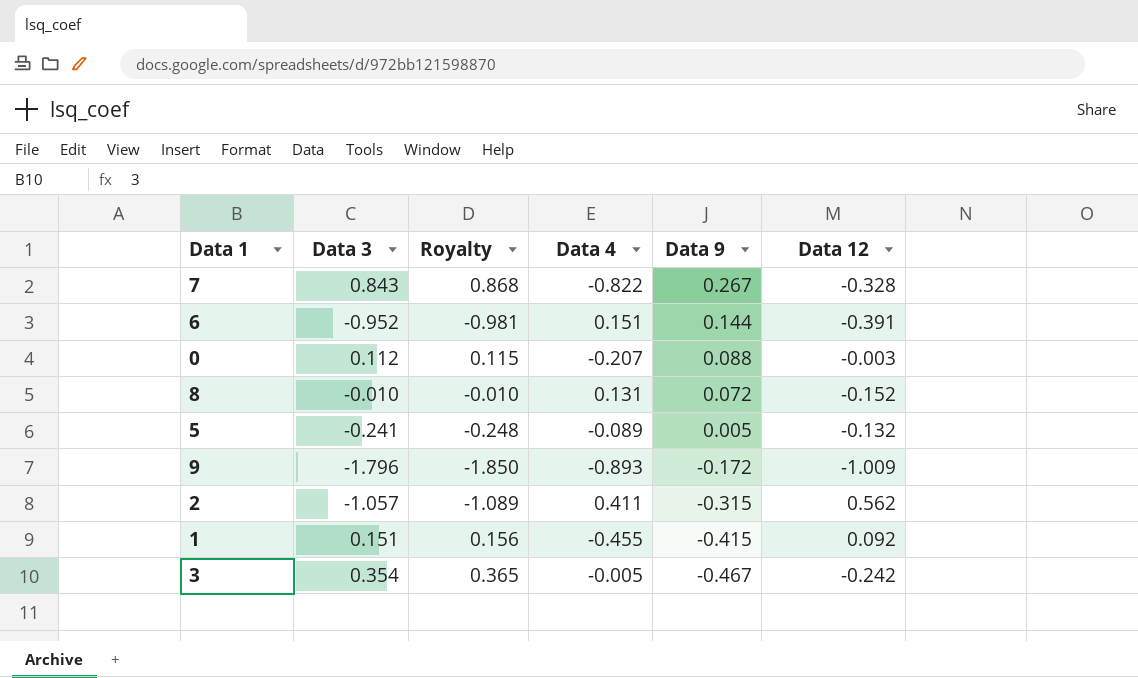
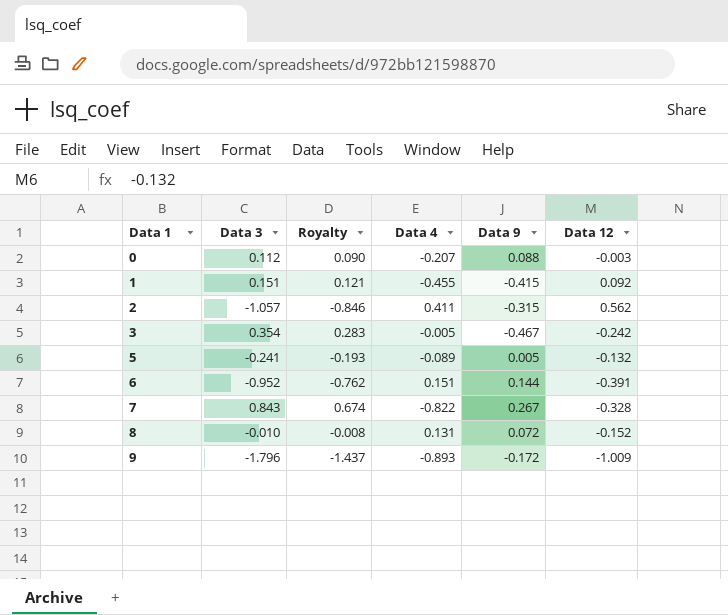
row order: Data 9 descending -> Data 1 ascending
column Royalty | formula: [Data 3] * 1.03 -> [Data 3] * 0.8

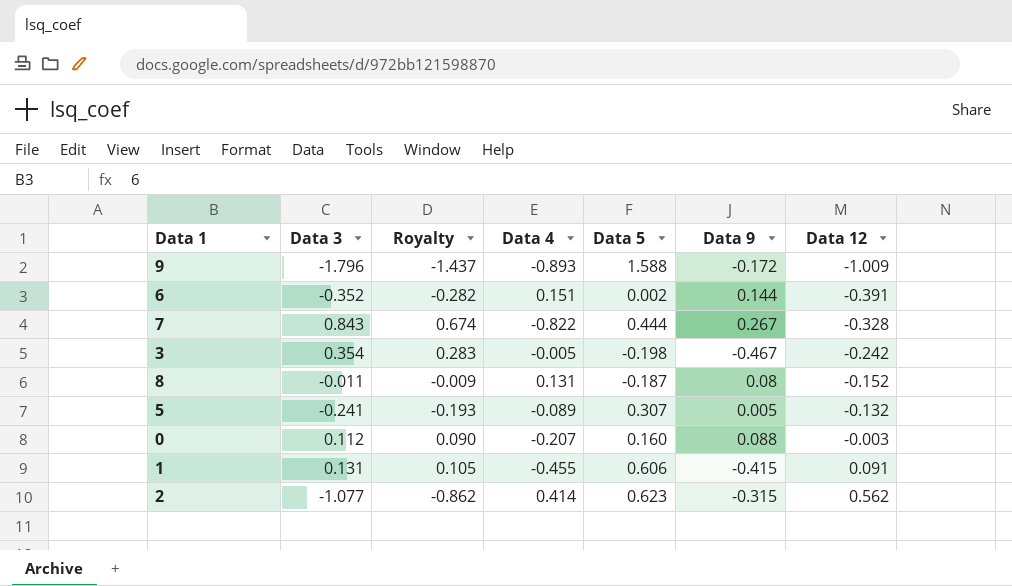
row order: Data 1 ascending -> Data 12 ascending
column Data 5 | position: none -> 5
6 | Data 3: -0.952 -> -0.352
6 | Royalty: -0.762 -> -0.282
8 | Data 3: -0.010 -> -0.011
8 | Royalty: -0.008 -> -0.009
8 | Data 9: 0.072 -> 0.08
1 | Data 3: 0.151 -> 0.131
1 | Royalty: 0.121 -> 0.105
1 | Data 12: 0.092 -> 0.091
2 | Data 3: -1.057 -> -1.077
2 | Royalty: -0.846 -> -0.862
2 | Data 4: 0.411 -> 0.414

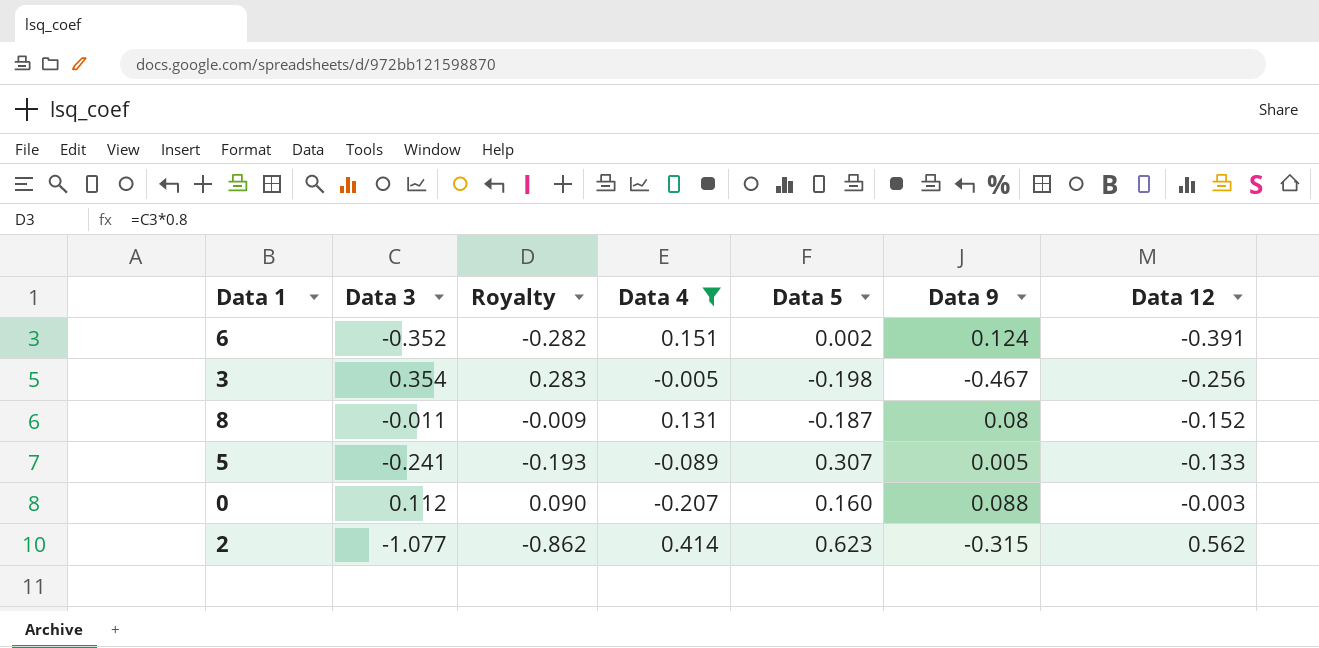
filter: none -> Data 4 >= -0.207
6 | Data 9: 0.144 -> 0.124
3 | Data 12: -0.242 -> -0.256
5 | Data 12: -0.132 -> -0.133

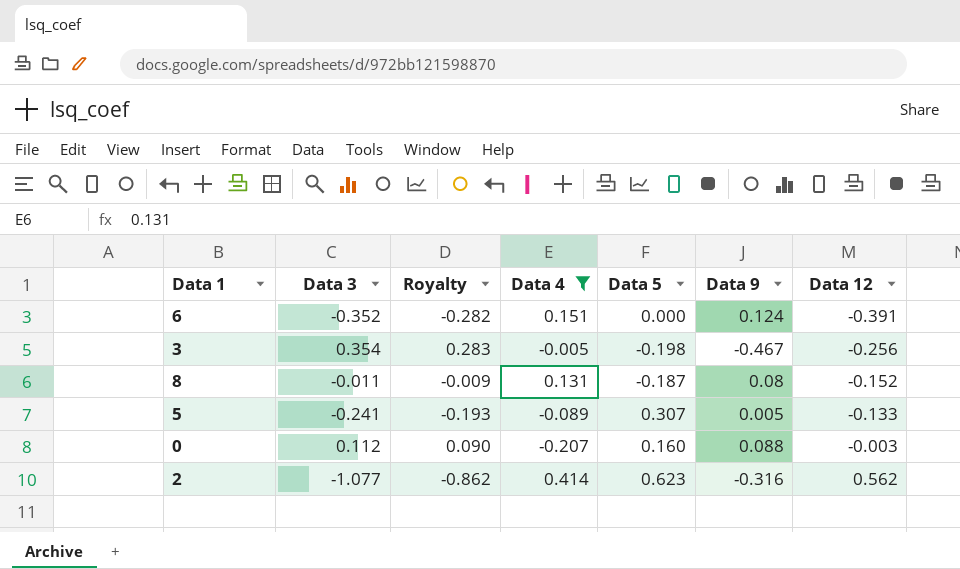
6 | Data 5: 0.002 -> 0.000
2 | Data 9: -0.315 -> -0.316

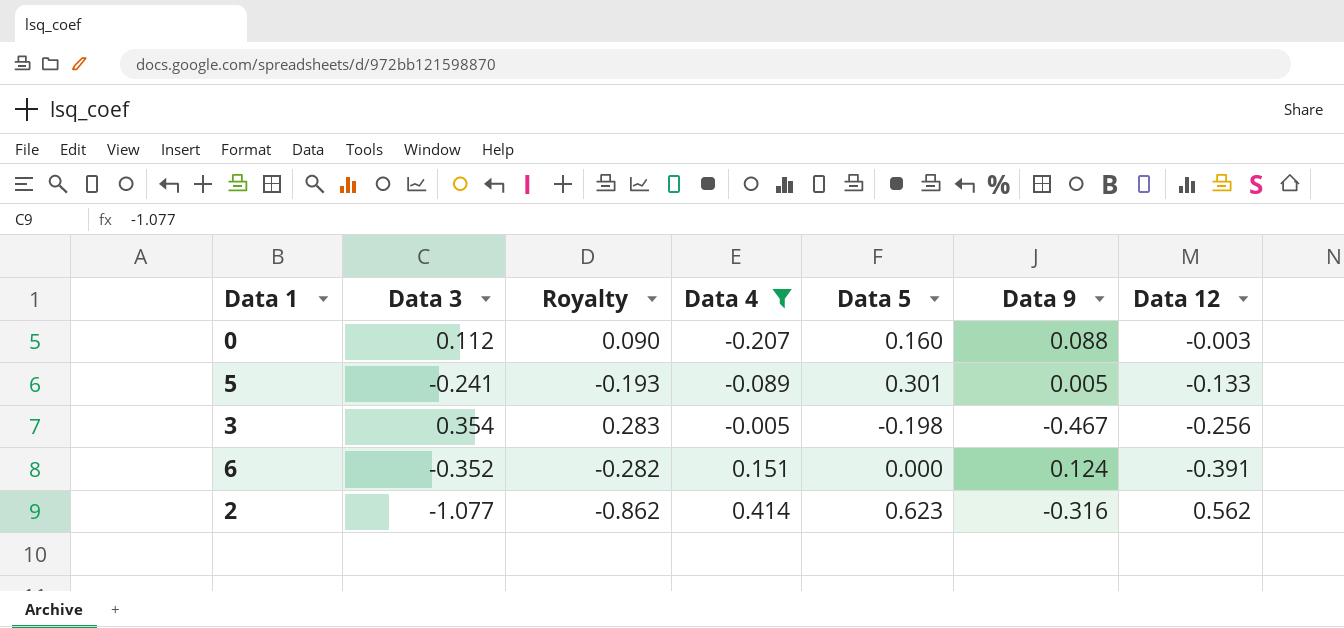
row order: Data 12 ascending -> Data 4 ascending
row 8: -0.011 | -0.009 | 0.131 | -0.187 | 0.08 | -0.152 -> none
5 | Data 5: 0.307 -> 0.301

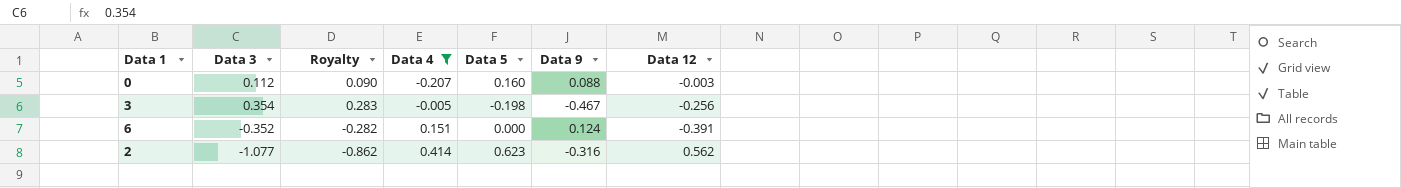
row 5: -0.241 | -0.193 | -0.089 | 0.301 | 0.005 | -0.133 -> none

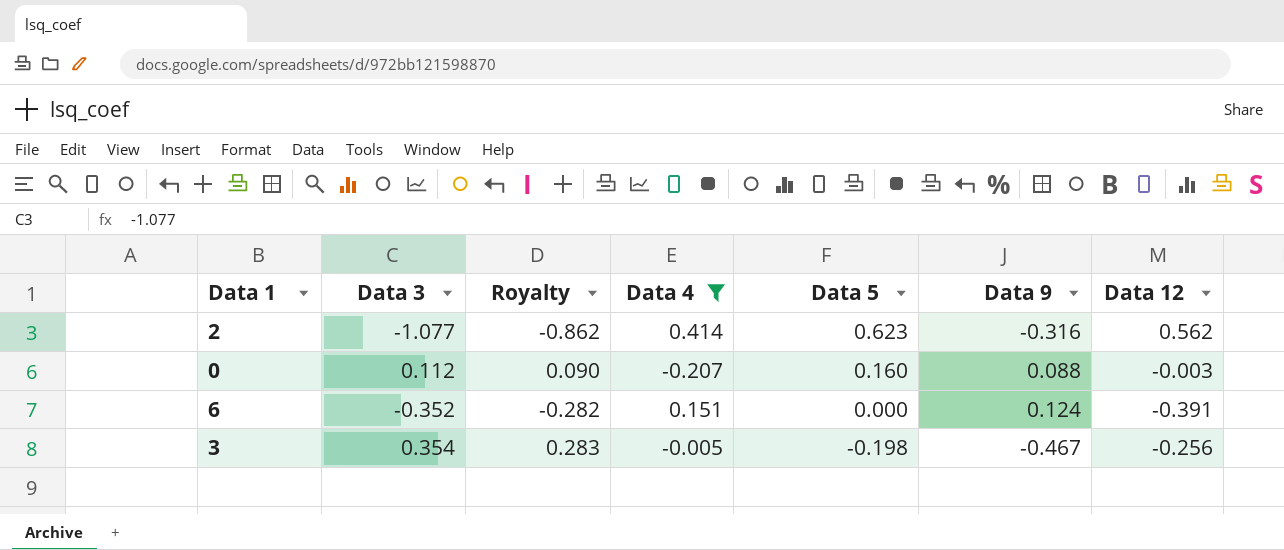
row order: Data 4 ascending -> Data 5 descending

